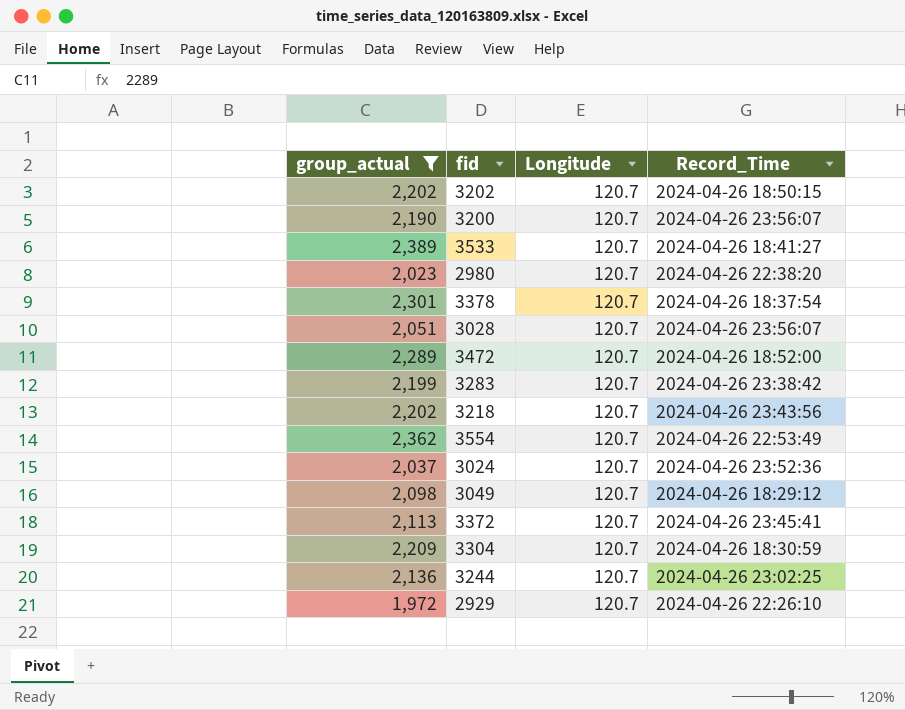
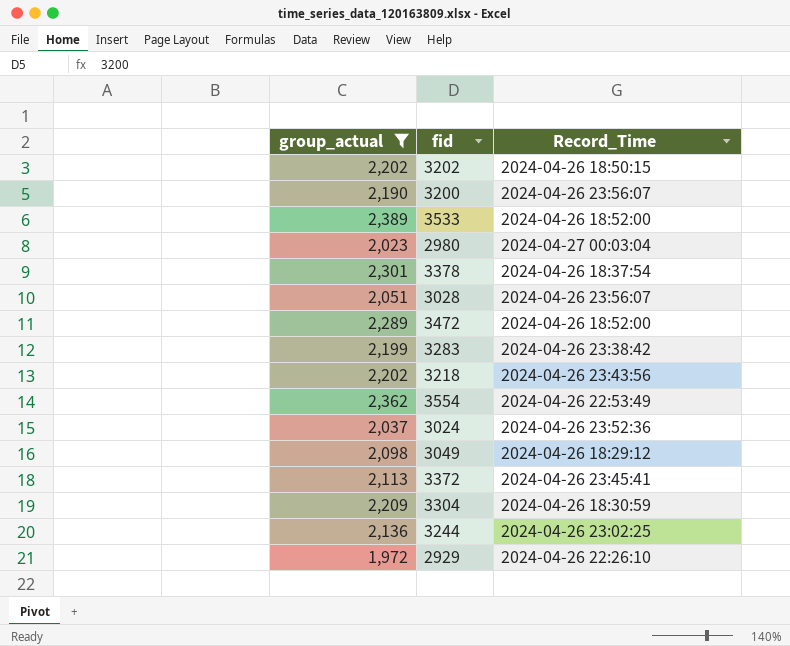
column Longitude | position: 3 -> none
3533 | Record_Time: 2024-04-26 18:41:27 -> 2024-04-26 18:52:00
2980 | Record_Time: 2024-04-26 22:38:20 -> 2024-04-27 00:03:04

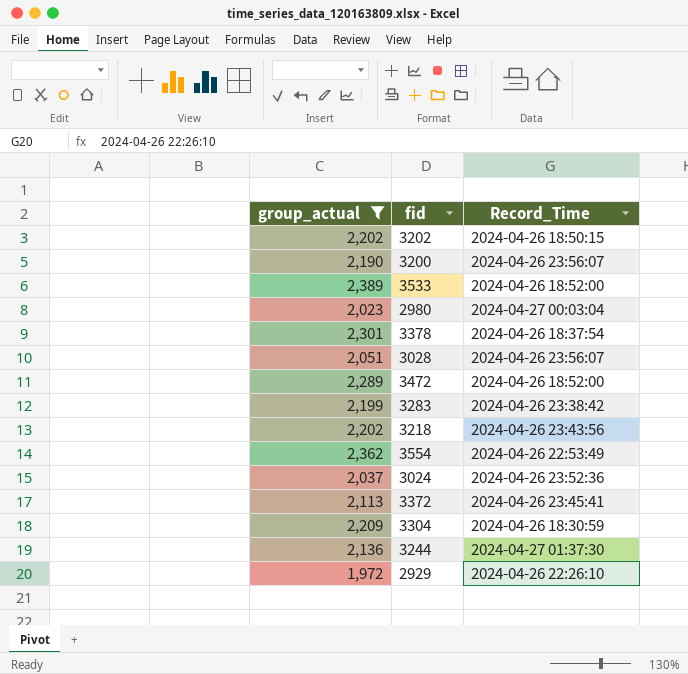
row 3049: 2,098 | 2024-04-26 18:29:12 -> none
3244 | Record_Time: 2024-04-26 23:02:25 -> 2024-04-27 01:37:30

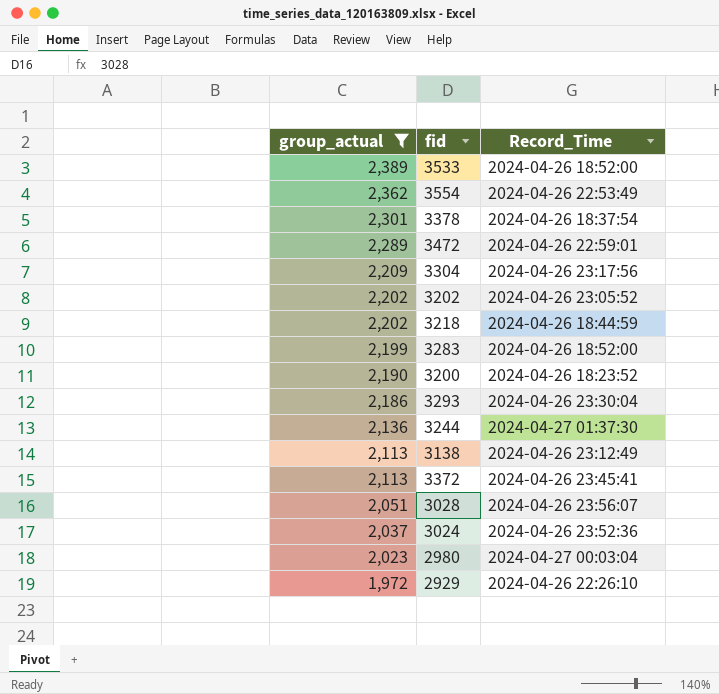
row order: none -> group_actual descending
3472 | Record_Time: 2024-04-26 18:52:00 -> 2024-04-26 22:59:01
3304 | Record_Time: 2024-04-26 18:30:59 -> 2024-04-26 23:17:56
3202 | Record_Time: 2024-04-26 18:50:15 -> 2024-04-26 23:05:52
3218 | Record_Time: 2024-04-26 23:43:56 -> 2024-04-26 18:44:59
3283 | Record_Time: 2024-04-26 23:38:42 -> 2024-04-26 18:52:00
3200 | Record_Time: 2024-04-26 23:56:07 -> 2024-04-26 18:23:52
row 3293: none -> 2,186 | 2024-04-26 23:30:04
row 3138: none -> 2,113 | 2024-04-26 23:12:49

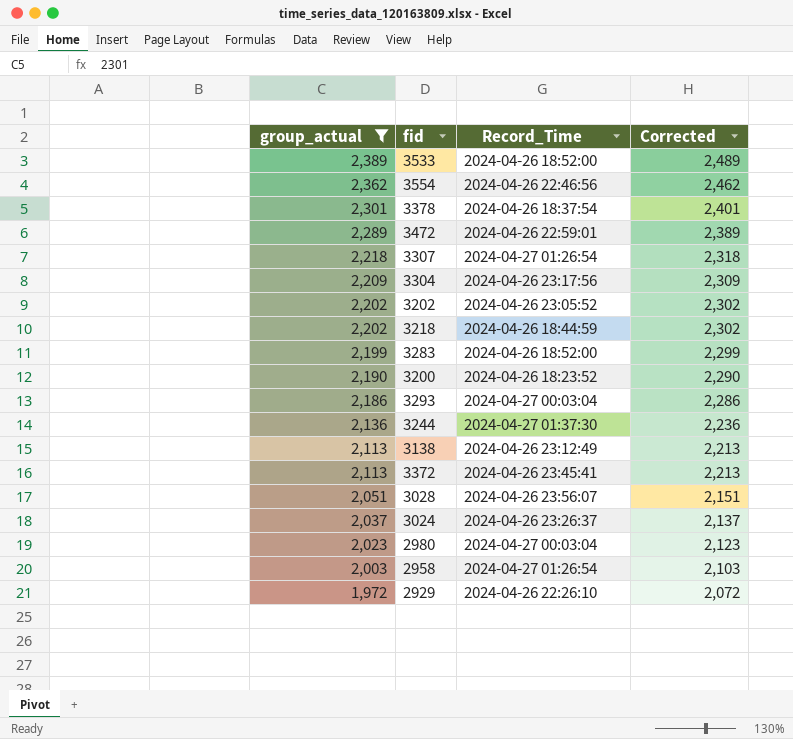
column Corrected | formula: none -> [group_actual] + 100
3554 | Record_Time: 2024-04-26 22:53:49 -> 2024-04-26 22:46:56
row 3307: none -> 2,218 | 2024-04-27 01:26:54 | 2,318
3293 | Record_Time: 2024-04-26 23:30:04 -> 2024-04-27 00:03:04
3024 | Record_Time: 2024-04-26 23:52:36 -> 2024-04-26 23:26:37
row 2958: none -> 2,003 | 2024-04-27 01:26:54 | 2,103

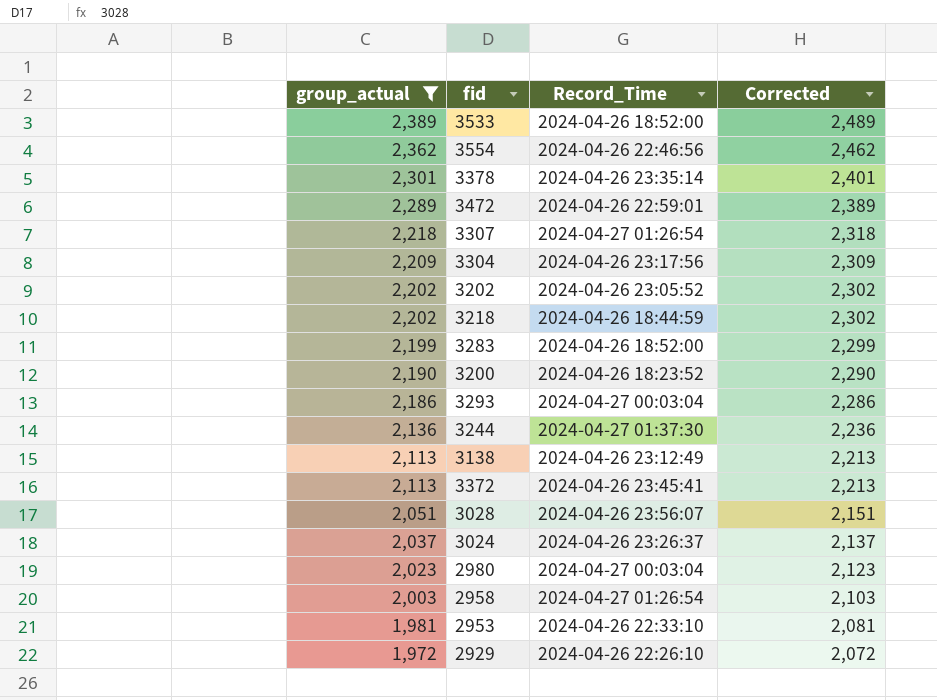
3378 | Record_Time: 2024-04-26 18:37:54 -> 2024-04-26 23:35:14
row 2953: none -> 1,981 | 2024-04-26 22:33:10 | 2,081

